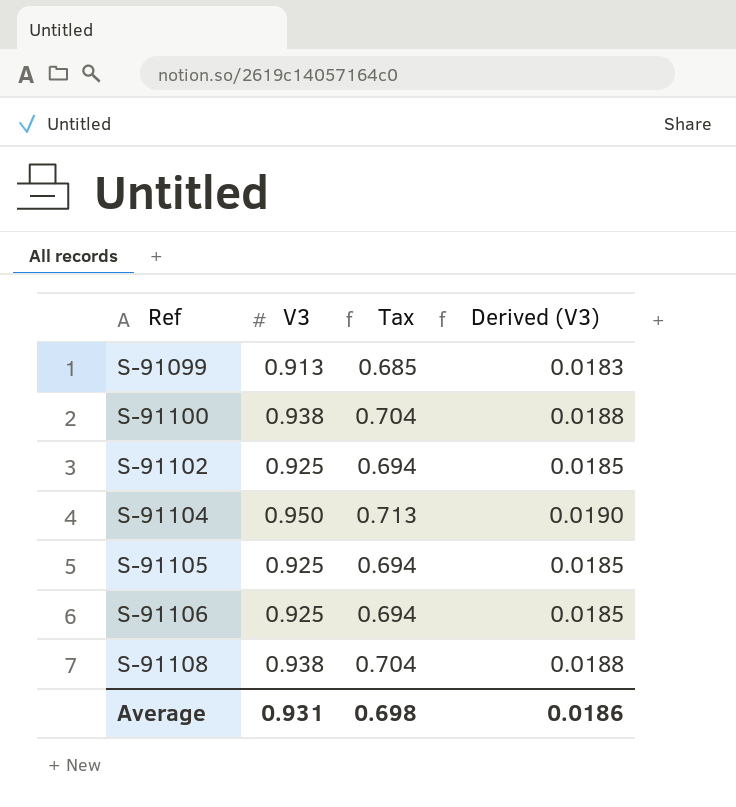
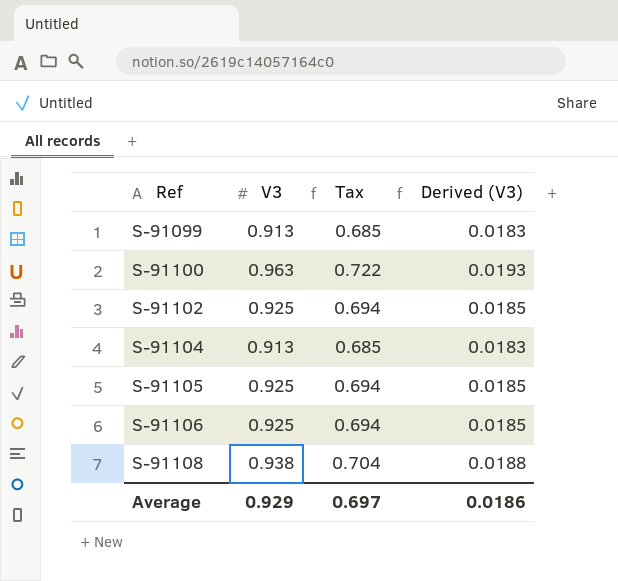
S-91100 | V3: 0.938 -> 0.963
S-91100 | Tax: 0.704 -> 0.722
S-91100 | Derived (V3): 0.0188 -> 0.0193
S-91104 | V3: 0.950 -> 0.913
S-91104 | Tax: 0.713 -> 0.685
S-91104 | Derived (V3): 0.0190 -> 0.0183
Average | V3: 0.931 -> 0.929
Average | Tax: 0.698 -> 0.697

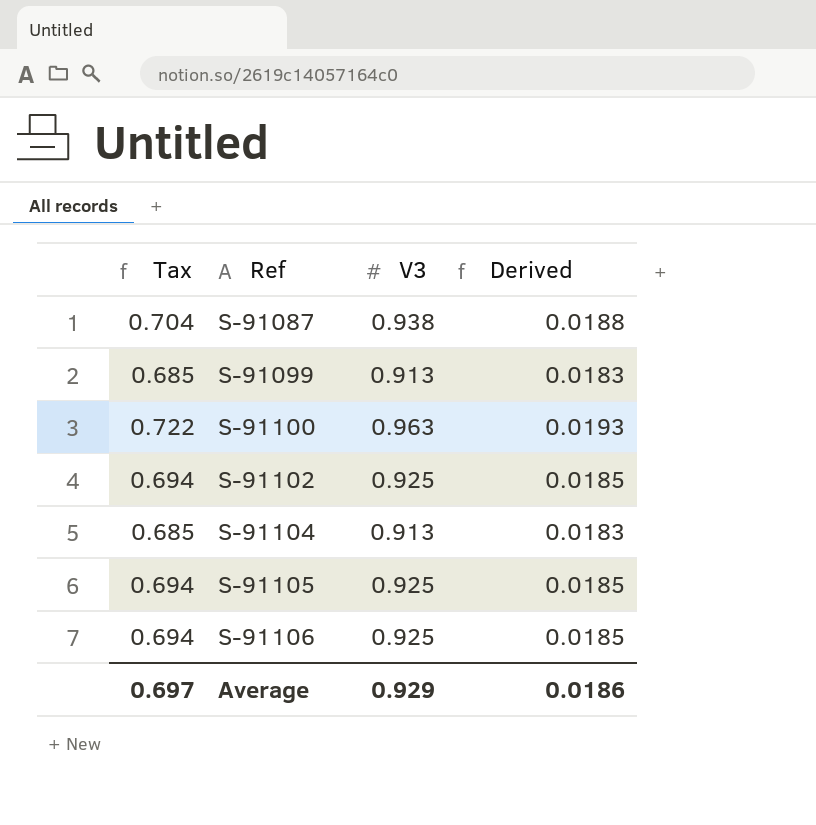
column Tax | position: 3 -> 1
column name: Derived (V3) -> Derived
row S-91108: 0.938 | 0.704 | 0.0188 -> none
row S-91087: none -> 0.704 | 0.938 | 0.0188

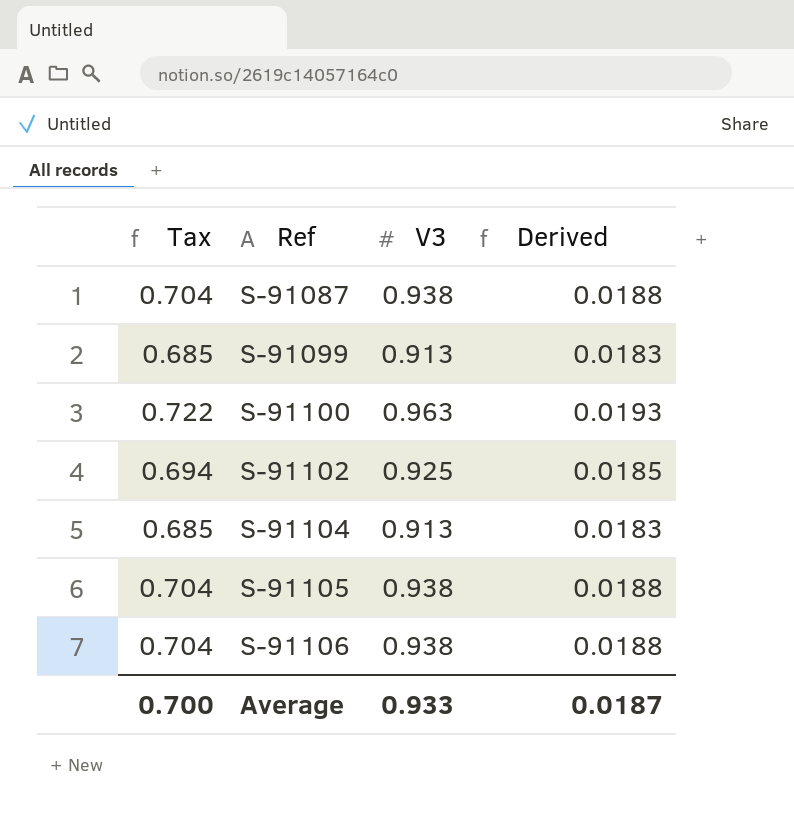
S-91105 | Tax: 0.694 -> 0.704
S-91105 | V3: 0.925 -> 0.938
S-91105 | Derived: 0.0185 -> 0.0188
S-91106 | Tax: 0.694 -> 0.704
S-91106 | V3: 0.925 -> 0.938
S-91106 | Derived: 0.0185 -> 0.0188
Average | Tax: 0.697 -> 0.700
Average | V3: 0.929 -> 0.933
Average | Derived: 0.0186 -> 0.0187

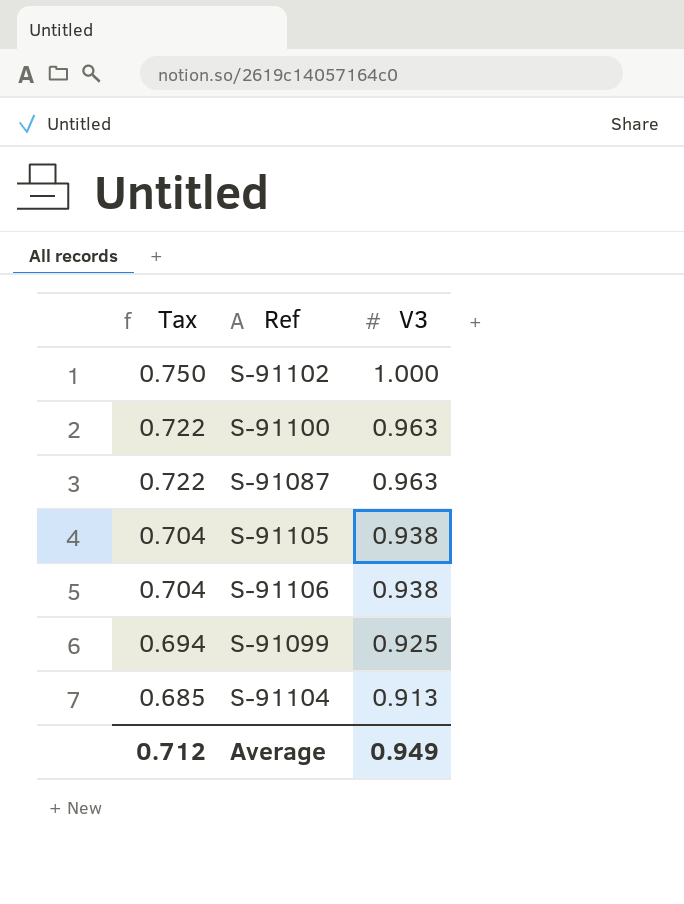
row order: Ref ascending -> Tax descending
column Derived | formula: [V3] * 0.02 -> none
S-91102 | Tax: 0.694 -> 0.750
S-91102 | V3: 0.925 -> 1.000
S-91087 | Tax: 0.704 -> 0.722
S-91087 | V3: 0.938 -> 0.963
S-91099 | Tax: 0.685 -> 0.694
S-91099 | V3: 0.913 -> 0.925
Average | Tax: 0.700 -> 0.712
Average | V3: 0.933 -> 0.949

